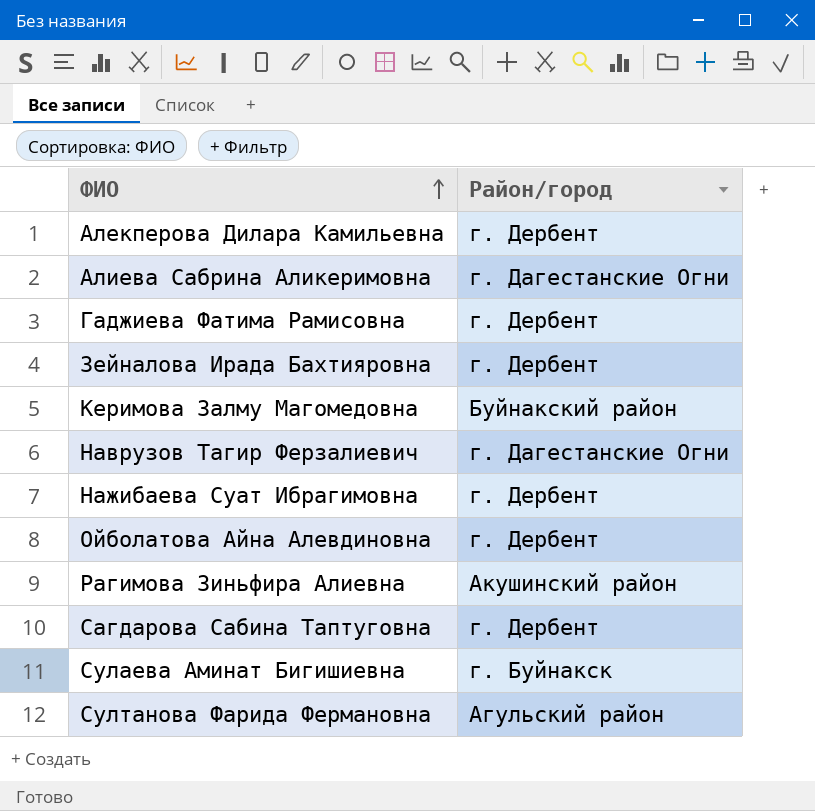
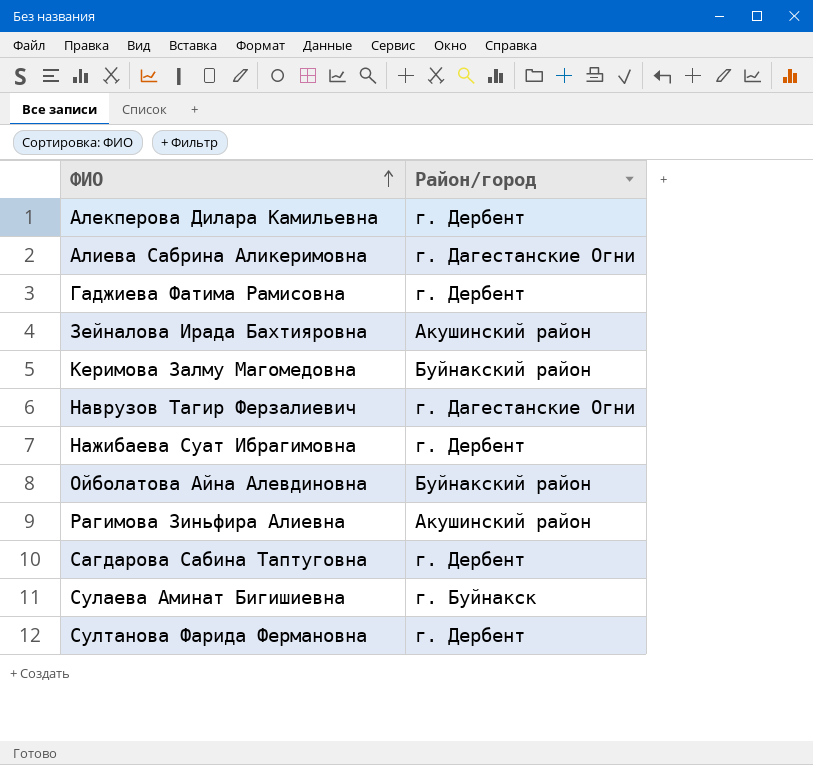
Зейналова Ирада Бахтияровна | Район/город: г. Дербент -> Акушинский район
Ойболатова Айна Алевдиновна | Район/город: г. Дербент -> Буйнакский район
Султанова Фарида Фермановна | Район/город: Агульский район -> г. Дербент

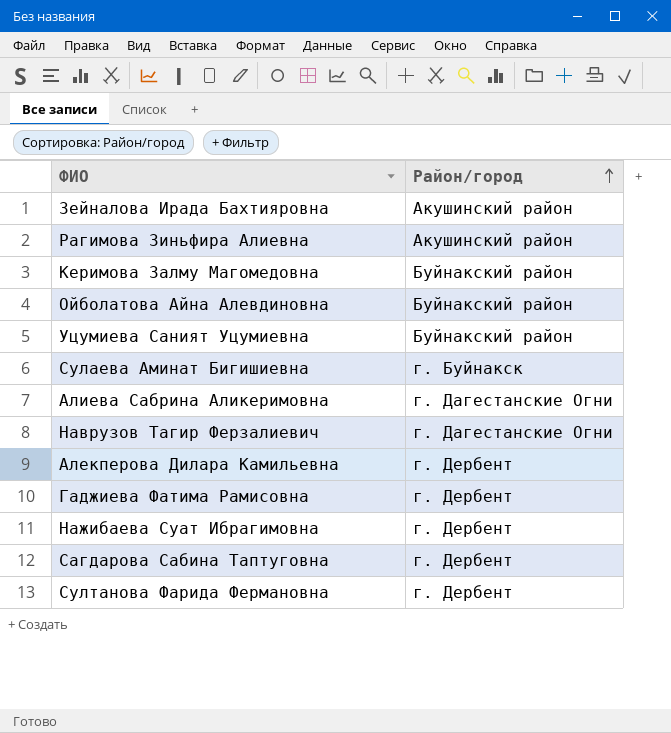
row order: ФИО ascending -> Район/город ascending
row Уцумиева Саният Уцумиевна: none -> Буйнакский район

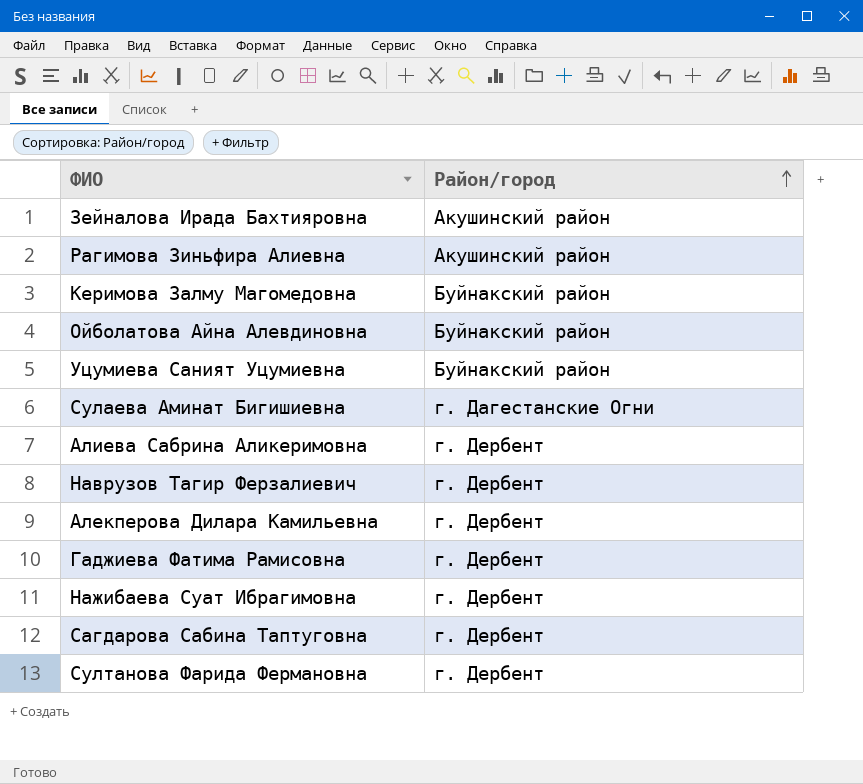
Сулаева Аминат Бигишиевна | Район/город: г. Буйнакск -> г. Дагестанские Огни
Алиева Сабрина Аликеримовна | Район/город: г. Дагестанские Огни -> г. Дербент
Наврузов Тагир Ферзалиевич | Район/город: г. Дагестанские Огни -> г. Дербент

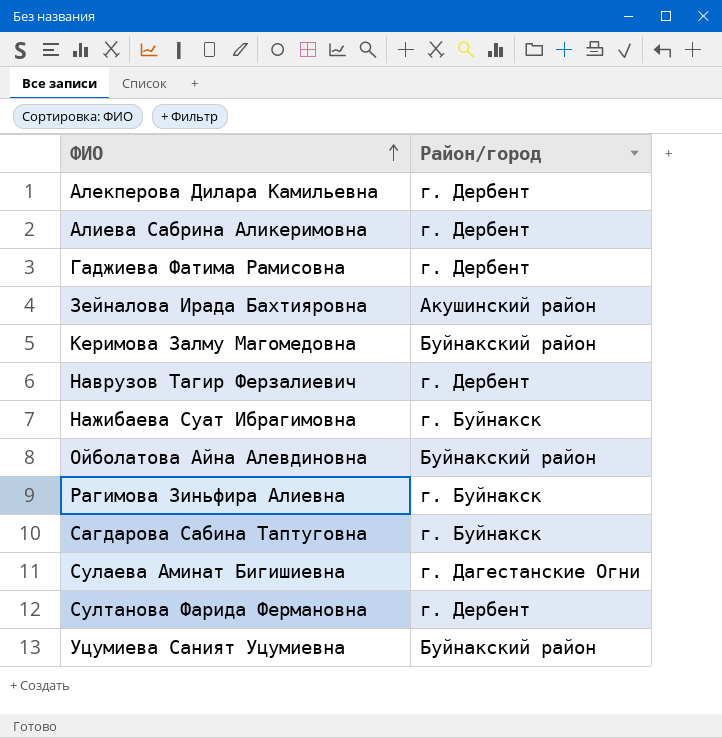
row order: Район/город ascending -> ФИО ascending
Нажибаева Суат Ибрагимовна | Район/город: г. Дербент -> г. Буйнакск
Рагимова Зиньфира Алиевна | Район/город: Акушинский район -> г. Буйнакск
Сагдарова Сабина Таптуговна | Район/город: г. Дербент -> г. Буйнакск

